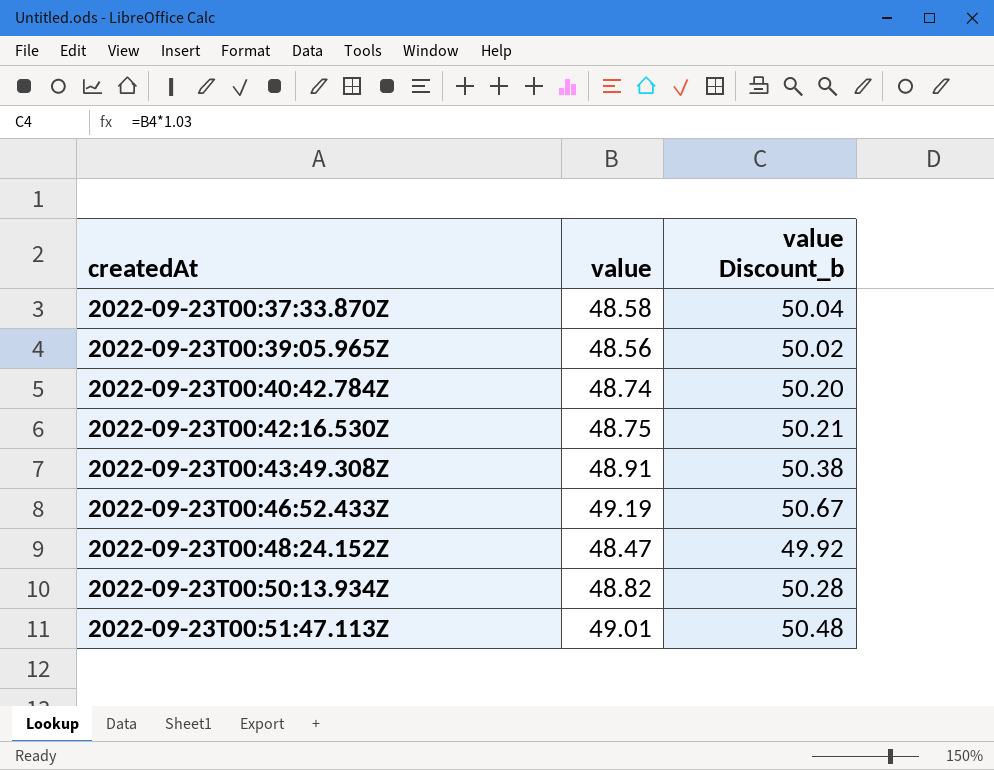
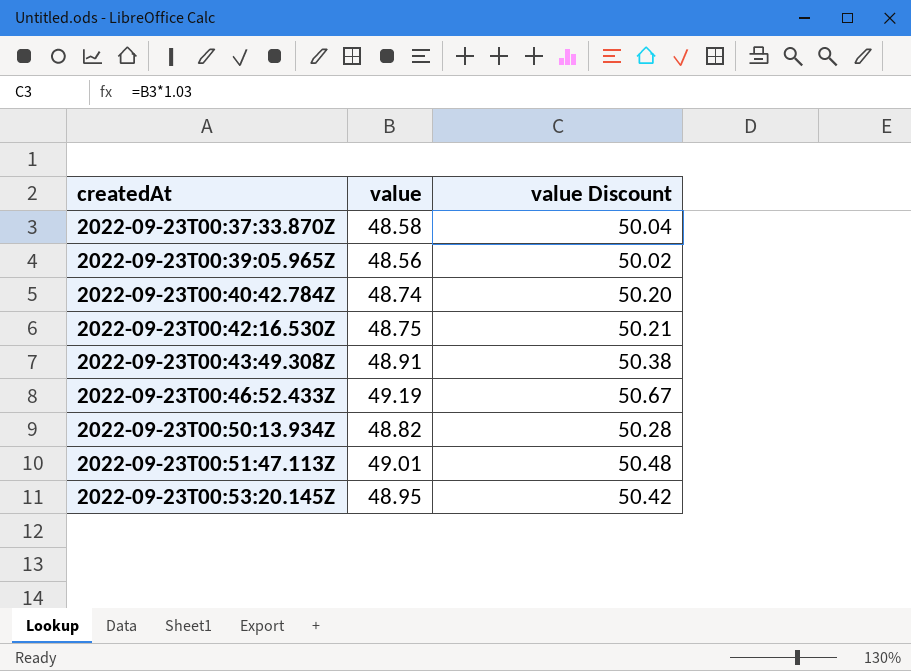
column name: value Discount_b -> value Discount
row 2022-09-23T00:48:24.152Z: 48.47 | 49.92 -> none
row 2022-09-23T00:53:20.145Z: none -> 48.95 | 50.42

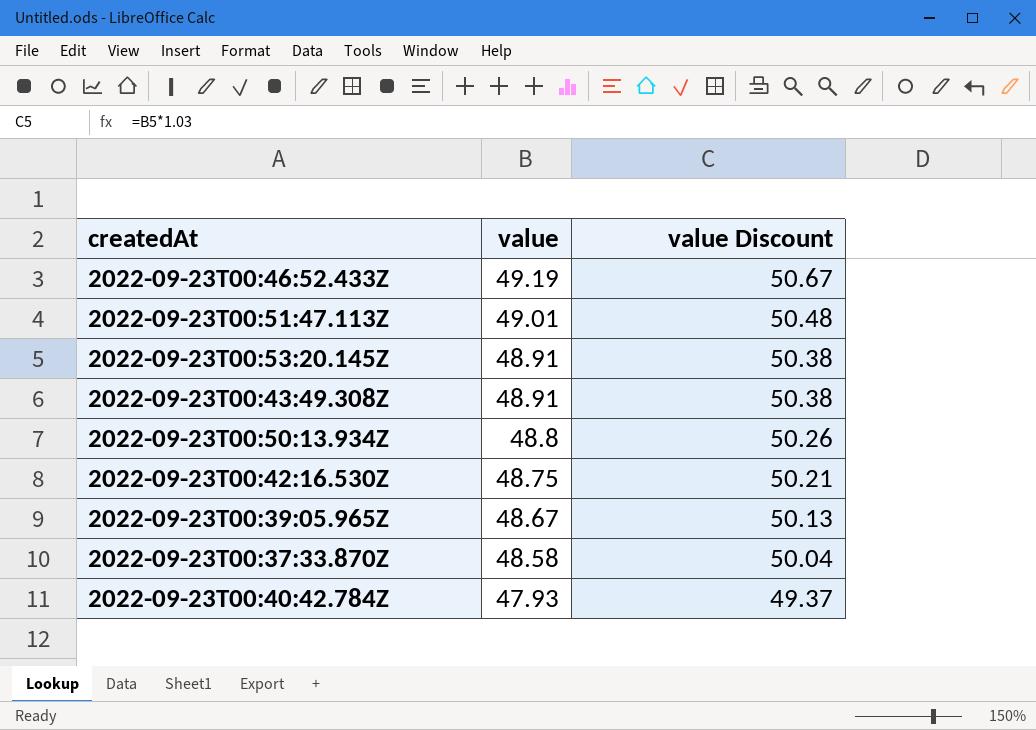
row order: createdAt ascending -> value descending
2022-09-23T00:53:20.145Z | value: 48.95 -> 48.91
2022-09-23T00:53:20.145Z | value Discount: 50.42 -> 50.38
2022-09-23T00:50:13.934Z | value: 48.82 -> 48.8
2022-09-23T00:50:13.934Z | value Discount: 50.28 -> 50.26
2022-09-23T00:39:05.965Z | value: 48.56 -> 48.67
2022-09-23T00:39:05.965Z | value Discount: 50.02 -> 50.13
2022-09-23T00:40:42.784Z | value: 48.74 -> 47.93
2022-09-23T00:40:42.784Z | value Discount: 50.20 -> 49.37

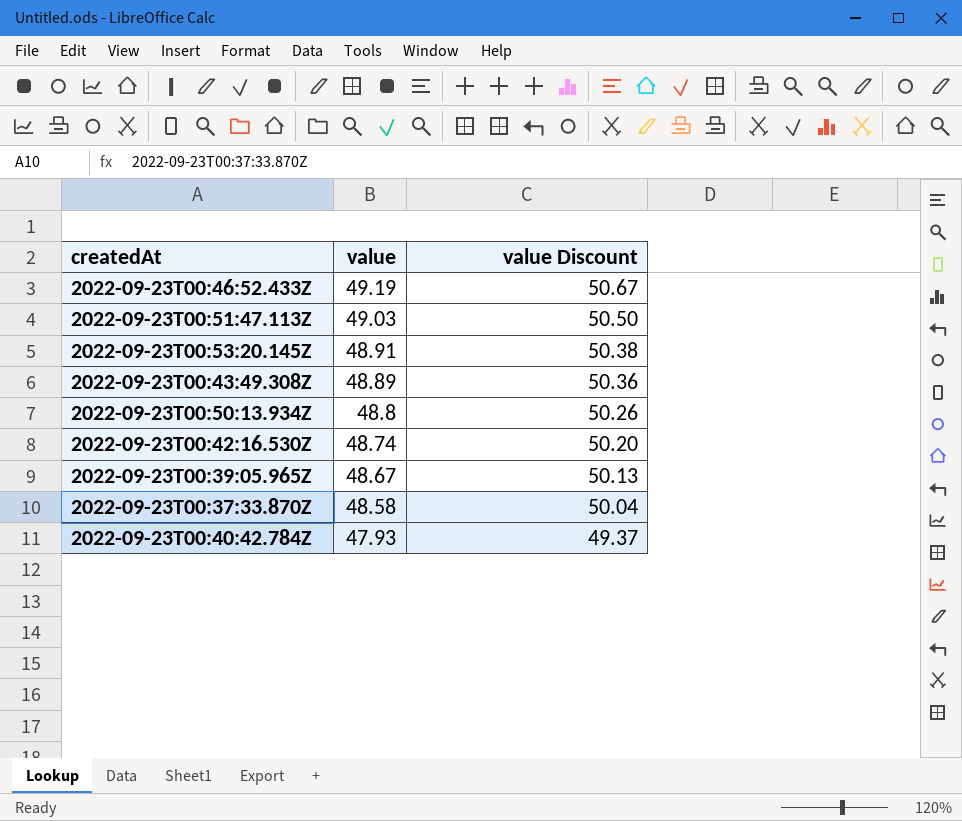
2022-09-23T00:51:47.113Z | value: 49.01 -> 49.03
2022-09-23T00:51:47.113Z | value Discount: 50.48 -> 50.50
2022-09-23T00:43:49.308Z | value: 48.91 -> 48.89
2022-09-23T00:43:49.308Z | value Discount: 50.38 -> 50.36
2022-09-23T00:42:16.530Z | value: 48.75 -> 48.74
2022-09-23T00:42:16.530Z | value Discount: 50.21 -> 50.20

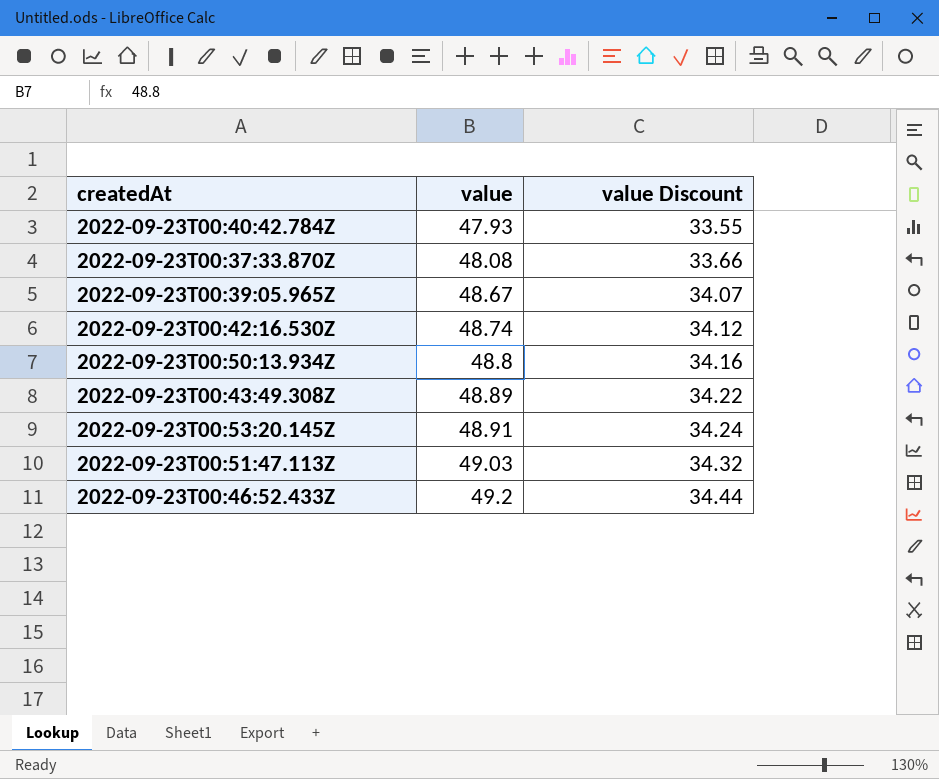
row order: value descending -> value ascending
column value Discount | formula: [value] * 1.03 -> [value] * 0.7
2022-09-23T00:37:33.870Z | value: 48.58 -> 48.08
2022-09-23T00:46:52.433Z | value: 49.19 -> 49.2

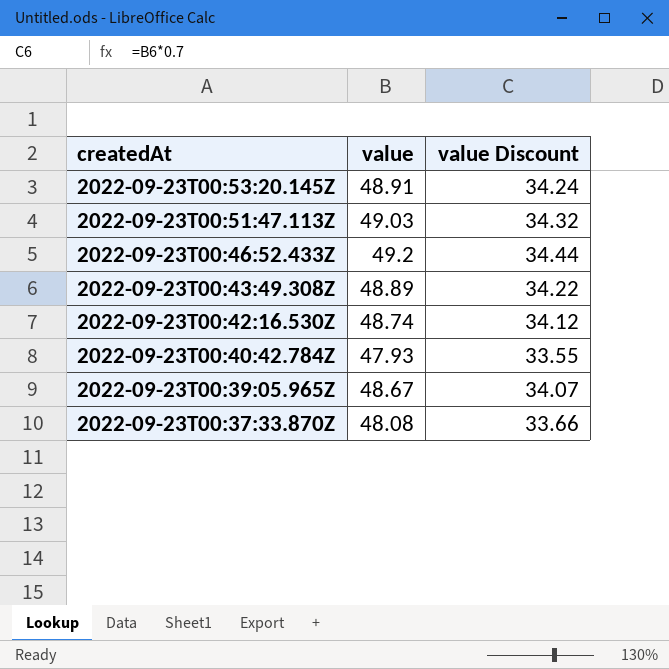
row order: value ascending -> createdAt descending
row 2022-09-23T00:50:13.934Z: 48.8 | 34.16 -> none

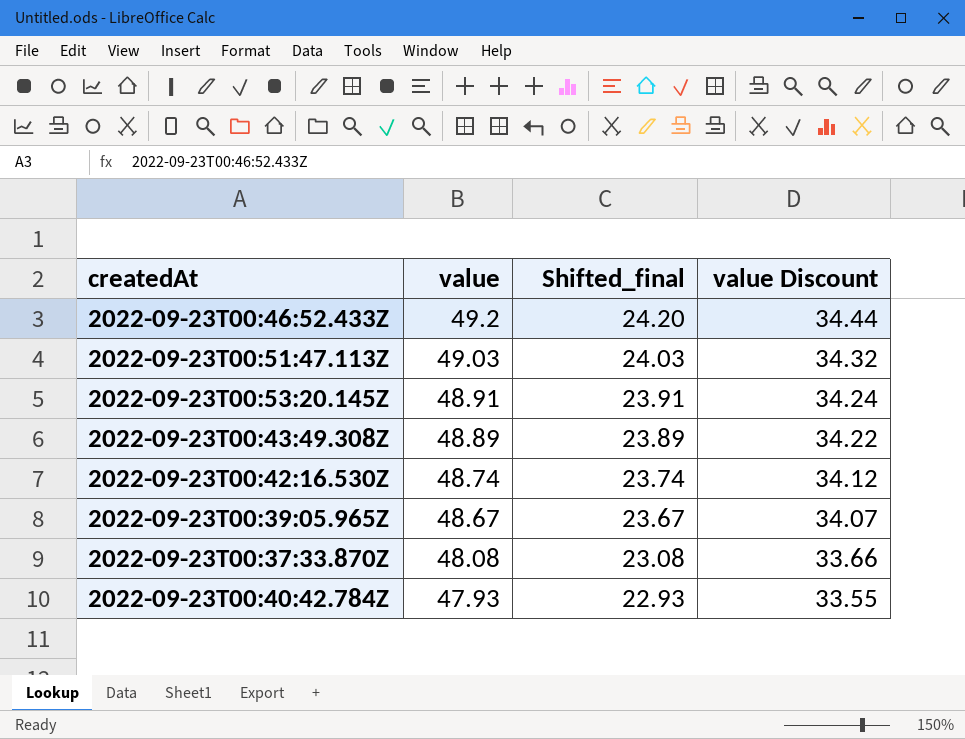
row order: createdAt descending -> value descending
column Shifted_final | formula: none -> [value] - 25

